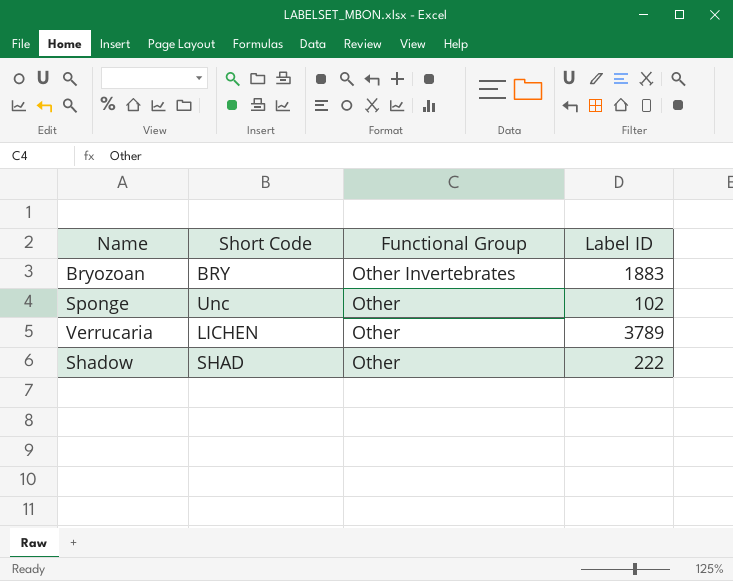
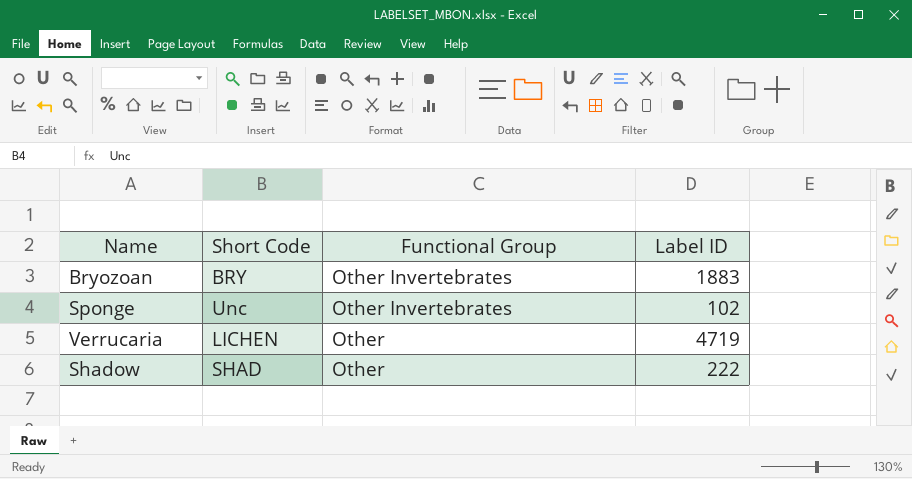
Sponge | Functional Group: Other -> Other Invertebrates
Verrucaria | Label ID: 3789 -> 4719

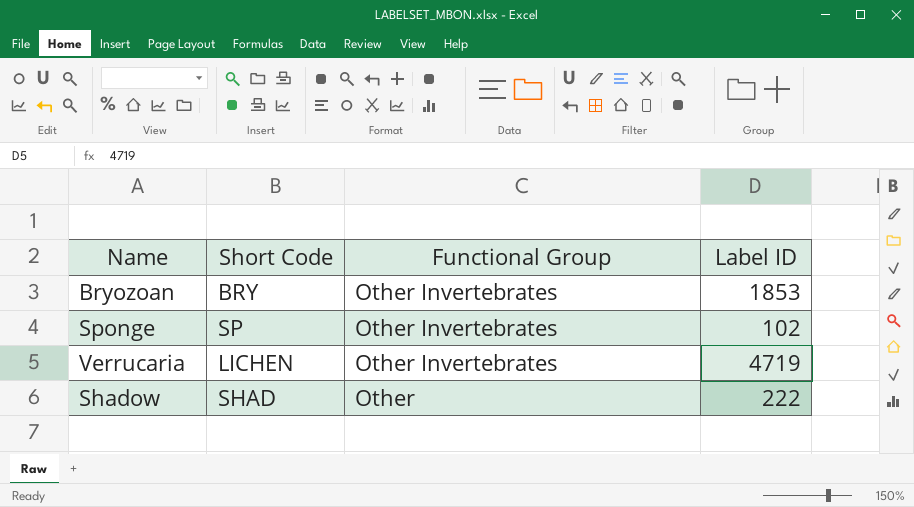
Bryozoan | Label ID: 1883 -> 1853
Sponge | Short Code: Unc -> SP
Verrucaria | Functional Group: Other -> Other Invertebrates

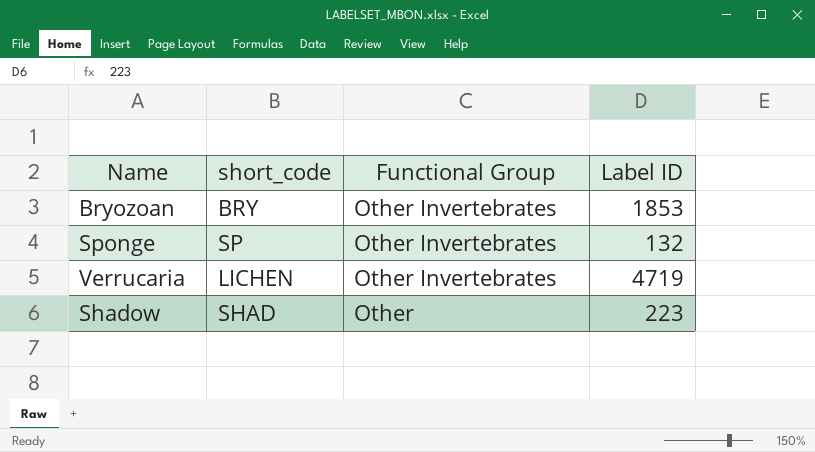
column name: Short Code -> short_code
Sponge | Label ID: 102 -> 132
Shadow | Label ID: 222 -> 223

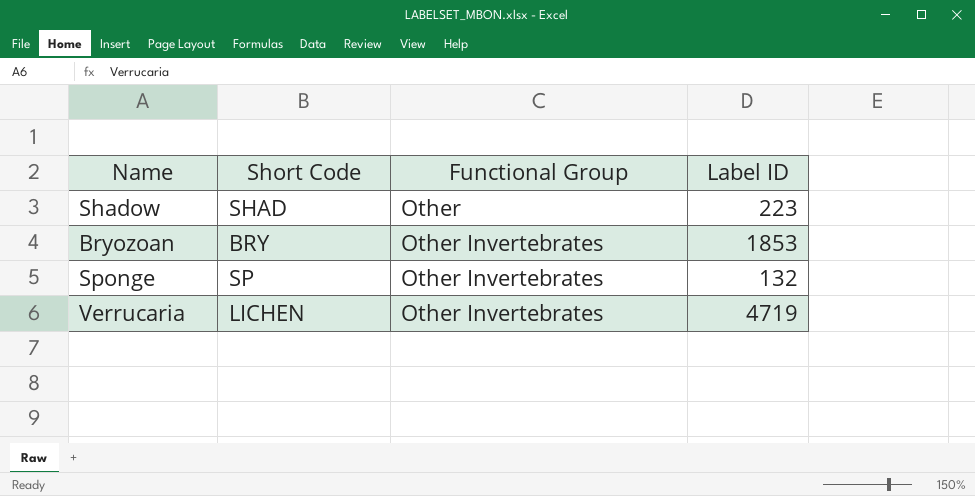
row order: Functional Group descending -> Functional Group ascending
column name: short_code -> Short Code

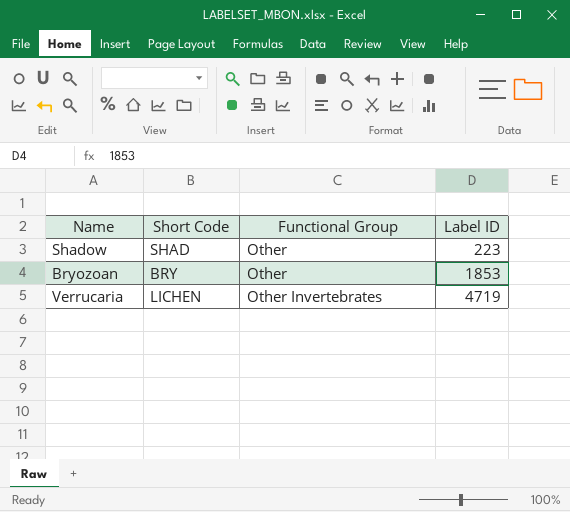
row Sponge: SP | Other Invertebrates | 132 -> none
Bryozoan | Functional Group: Other Invertebrates -> Other

